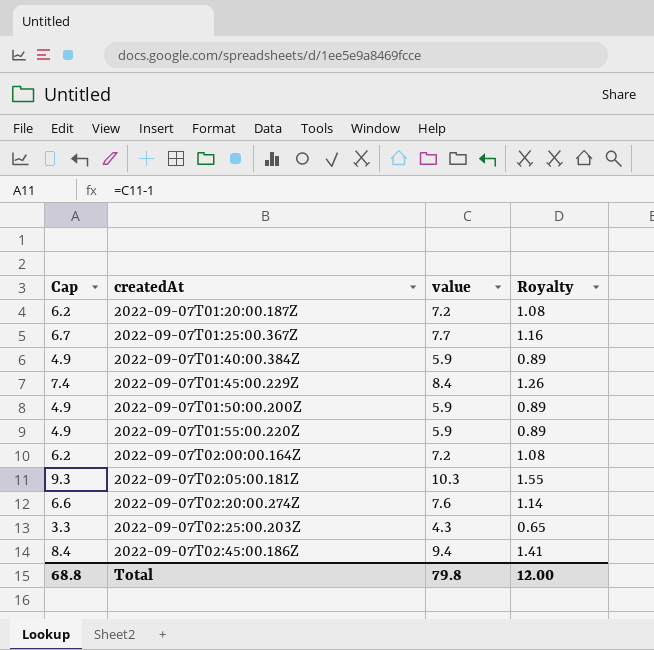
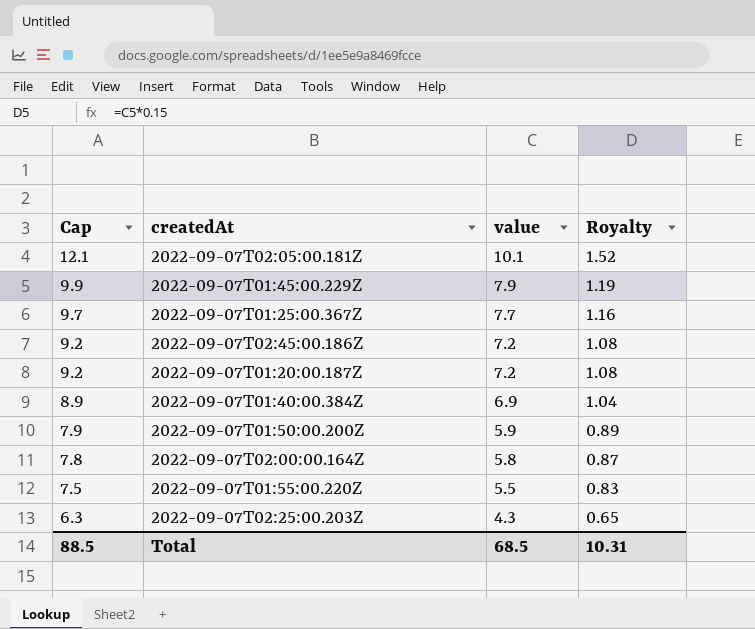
row order: createdAt ascending -> Cap descending
column Cap | formula: [value] - 1 -> [value] + 2
row 2022-09-07T02:20:00.274Z: 6.6 | 7.6 | 1.14 -> none
2022-09-07T02:05:00.181Z | value: 10.3 -> 10.1
2022-09-07T02:05:00.181Z | Royalty: 1.55 -> 1.52
2022-09-07T01:45:00.229Z | value: 8.4 -> 7.9
2022-09-07T01:45:00.229Z | Royalty: 1.26 -> 1.19
2022-09-07T02:45:00.186Z | value: 9.4 -> 7.2
2022-09-07T02:45:00.186Z | Royalty: 1.41 -> 1.08
2022-09-07T01:40:00.384Z | value: 5.9 -> 6.9
2022-09-07T01:40:00.384Z | Royalty: 0.89 -> 1.04
2022-09-07T02:00:00.164Z | value: 7.2 -> 5.8
2022-09-07T02:00:00.164Z | Royalty: 1.08 -> 0.87
2022-09-07T01:55:00.220Z | value: 5.9 -> 5.5
2022-09-07T01:55:00.220Z | Royalty: 0.89 -> 0.83
Total | Cap: 68.8 -> 88.5
Total | value: 79.8 -> 68.5
Total | Royalty: 12.00 -> 10.31

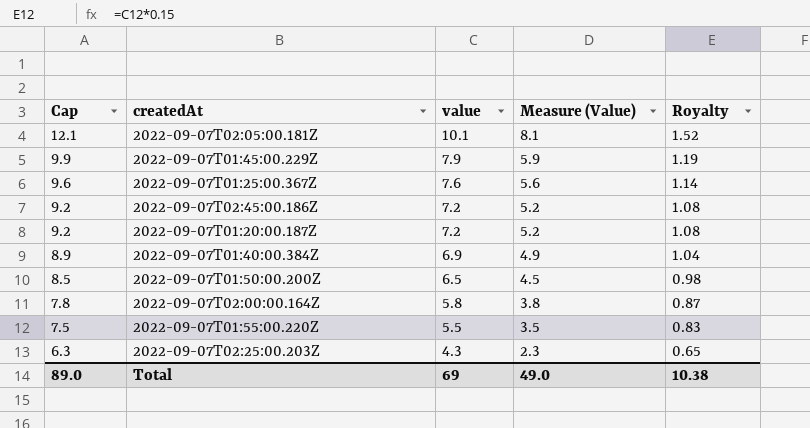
column Measure (Value) | formula: none -> [value] - 2
2022-09-07T01:25:00.367Z | Cap: 9.7 -> 9.6
2022-09-07T01:25:00.367Z | value: 7.7 -> 7.6
2022-09-07T01:25:00.367Z | Royalty: 1.16 -> 1.14
2022-09-07T01:50:00.200Z | Cap: 7.9 -> 8.5
2022-09-07T01:50:00.200Z | value: 5.9 -> 6.5
2022-09-07T01:50:00.200Z | Royalty: 0.89 -> 0.98
Total | Cap: 88.5 -> 89.0
Total | value: 68.5 -> 69
Total | Royalty: 10.31 -> 10.38

